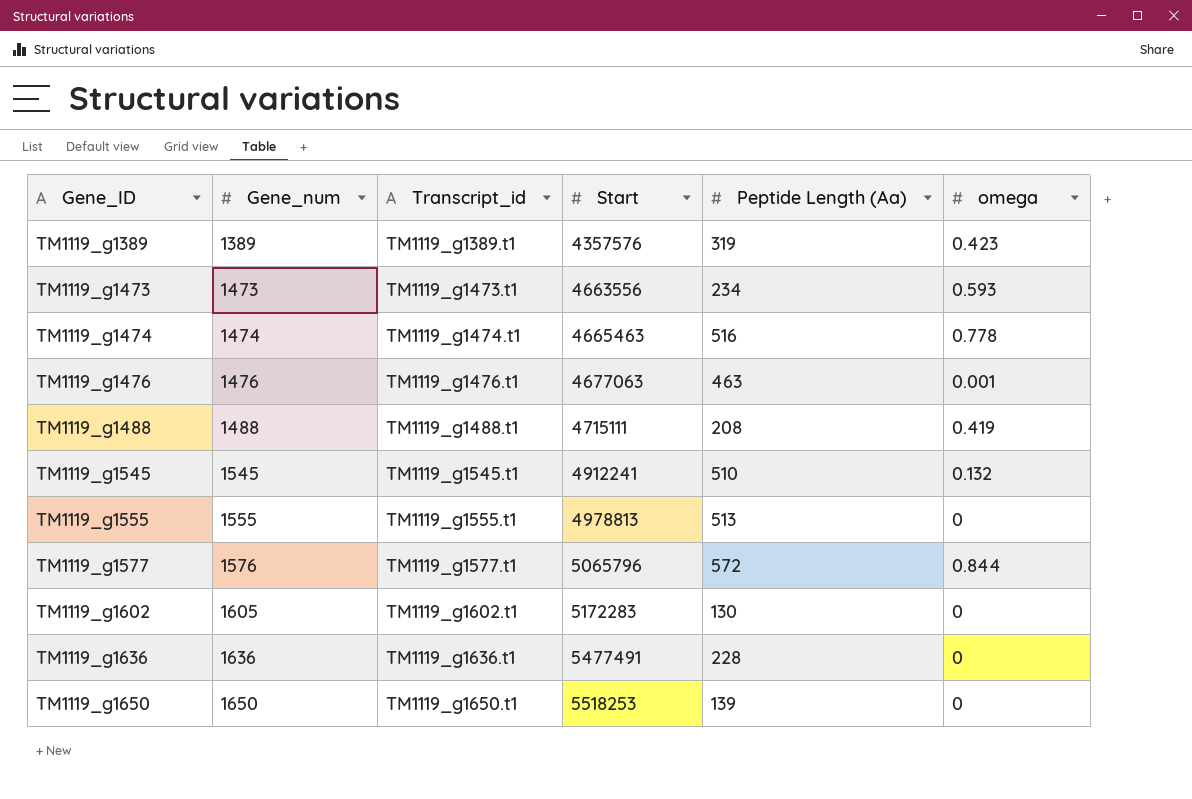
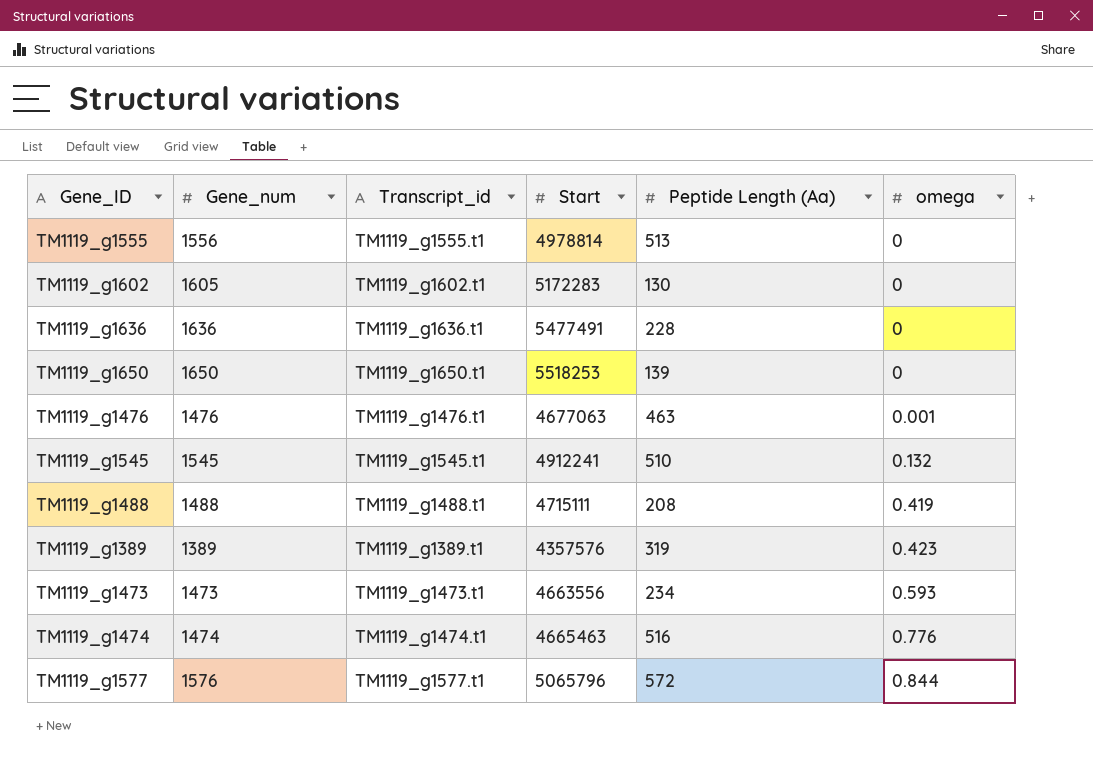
row order: Gene_ID ascending -> omega ascending
TM1119_g1555 | Gene_num: 1555 -> 1556
TM1119_g1555 | Start: 4978813 -> 4978814
TM1119_g1474 | omega: 0.778 -> 0.776

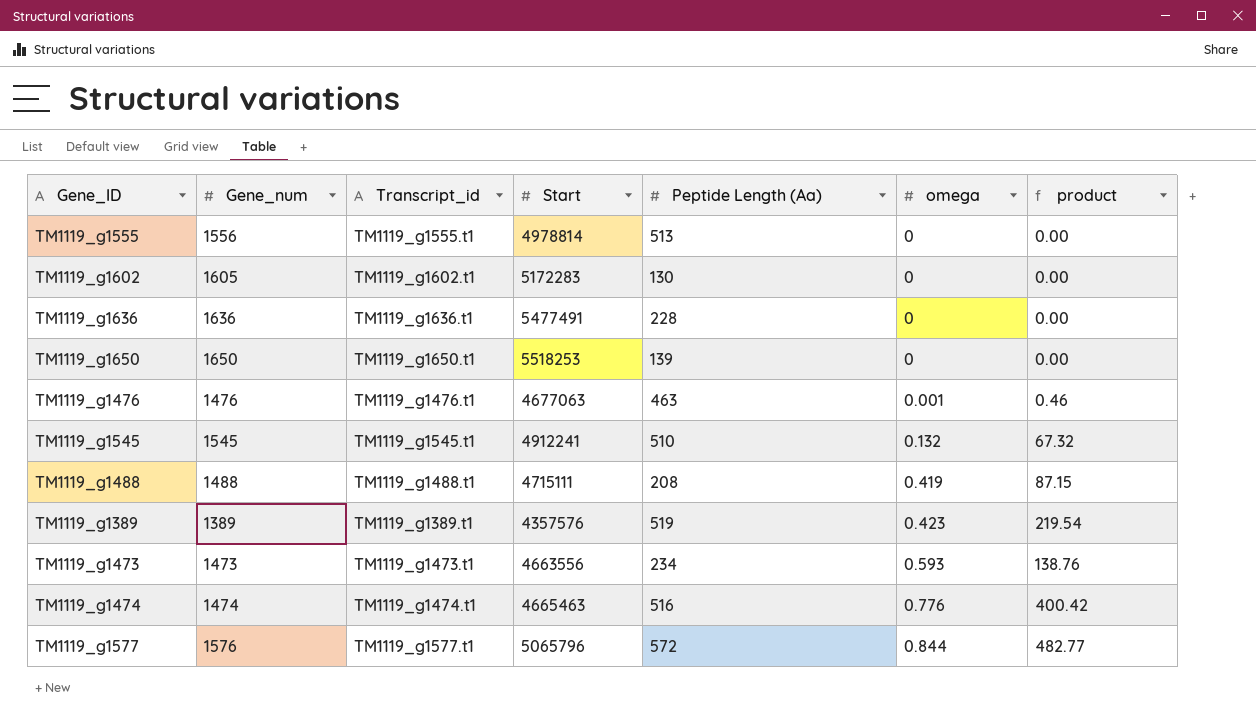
column product | formula: none -> [Peptide Length (Aa)] * [omega]
TM1119_g1389 | Peptide Length (Aa): 319 -> 519

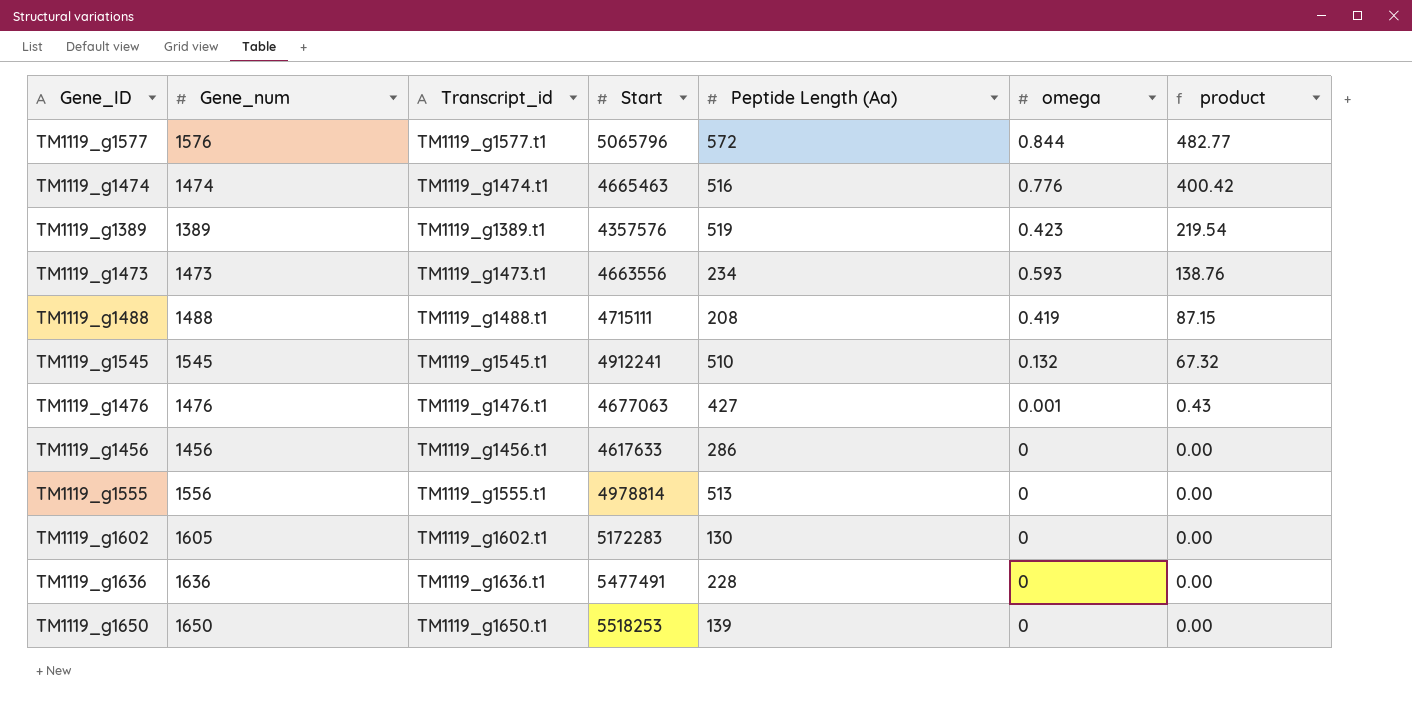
row order: omega ascending -> product descending
TM1119_g1476 | Peptide Length (Aa): 463 -> 427
TM1119_g1476 | product: 0.46 -> 0.43
row TM1119_g1456: none -> 1456 | TM1119_g1456.t1 | 4617633 | 286 | 0 | 0.00

